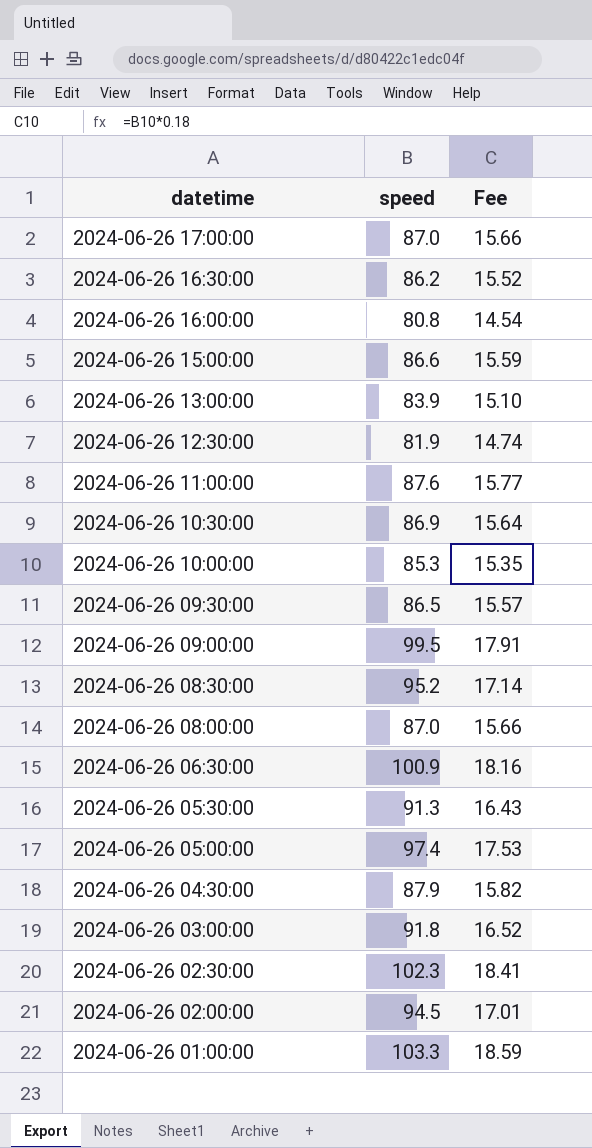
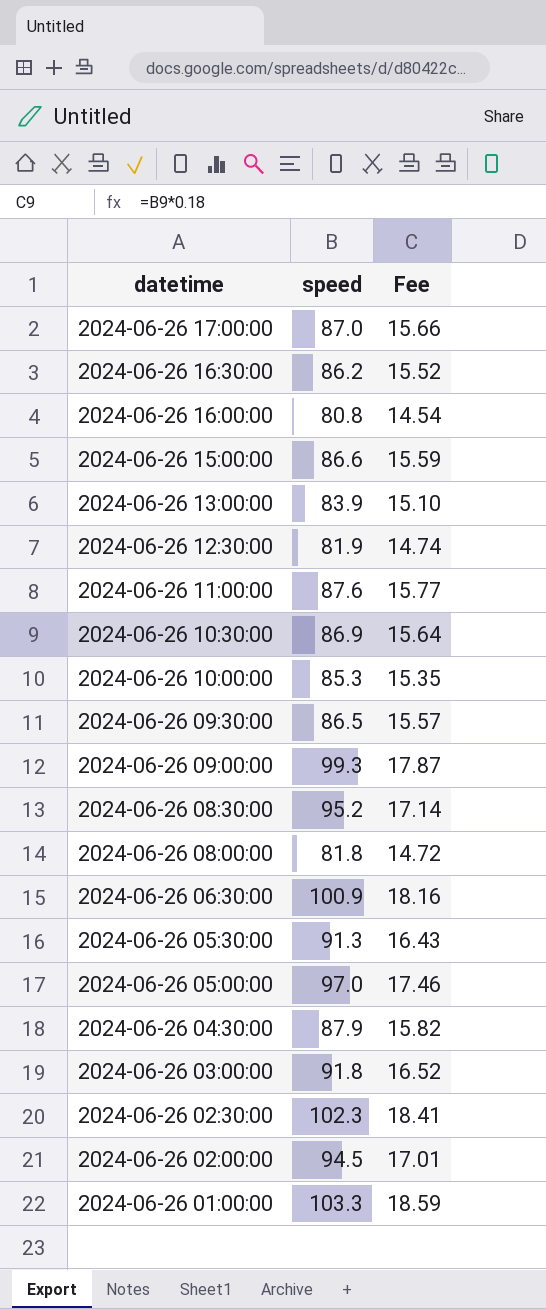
2024-06-26 09:00:00 | speed: 99.5 -> 99.3
2024-06-26 09:00:00 | Fee: 17.91 -> 17.87
2024-06-26 08:00:00 | speed: 87.0 -> 81.8
2024-06-26 08:00:00 | Fee: 15.66 -> 14.72
2024-06-26 05:00:00 | speed: 97.4 -> 97.0
2024-06-26 05:00:00 | Fee: 17.53 -> 17.46

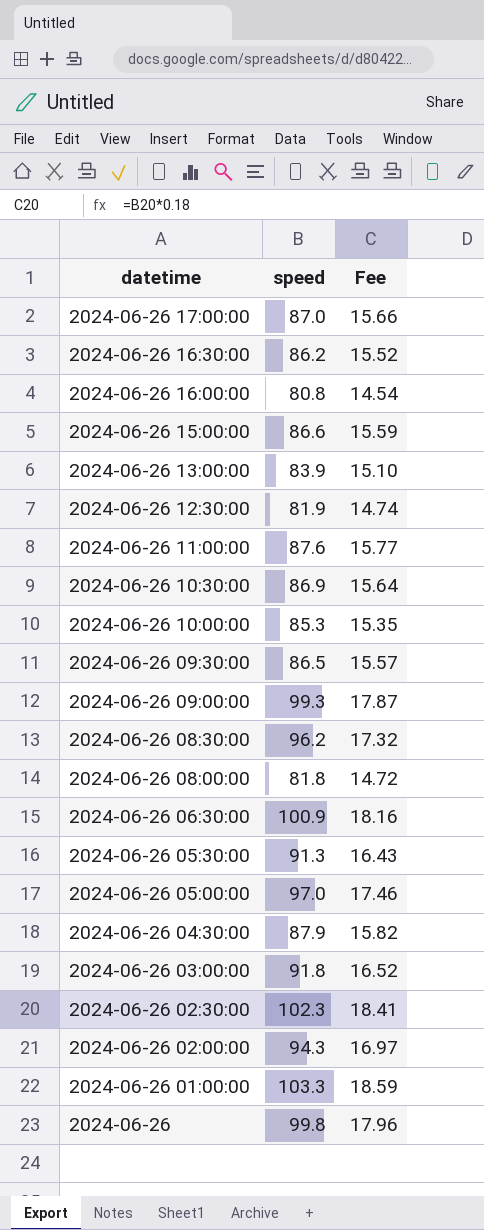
2024-06-26 08:30:00 | speed: 95.2 -> 96.2
2024-06-26 08:30:00 | Fee: 17.14 -> 17.32
2024-06-26 02:00:00 | speed: 94.5 -> 94.3
2024-06-26 02:00:00 | Fee: 17.01 -> 16.97
row 2024-06-26: none -> 99.8 | 17.96

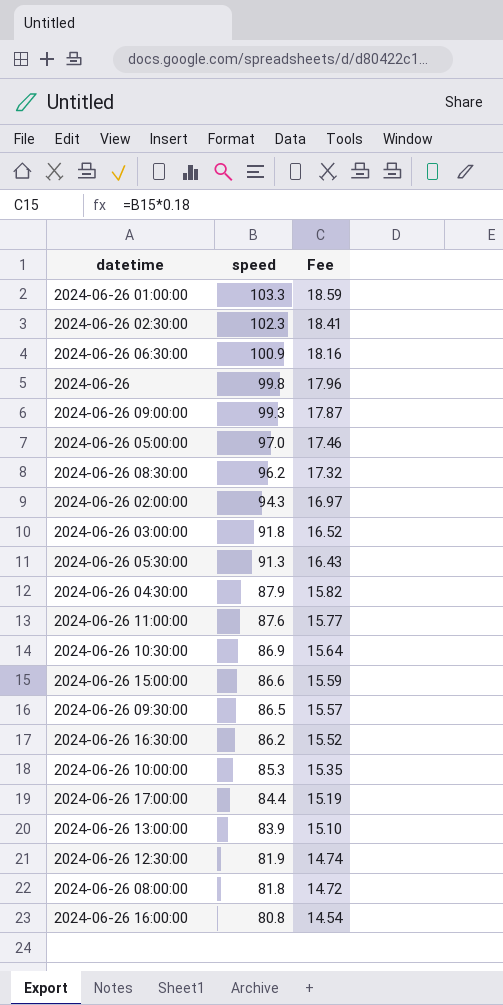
row order: datetime descending -> speed descending
2024-06-26 17:00:00 | speed: 87.0 -> 84.4
2024-06-26 17:00:00 | Fee: 15.66 -> 15.19

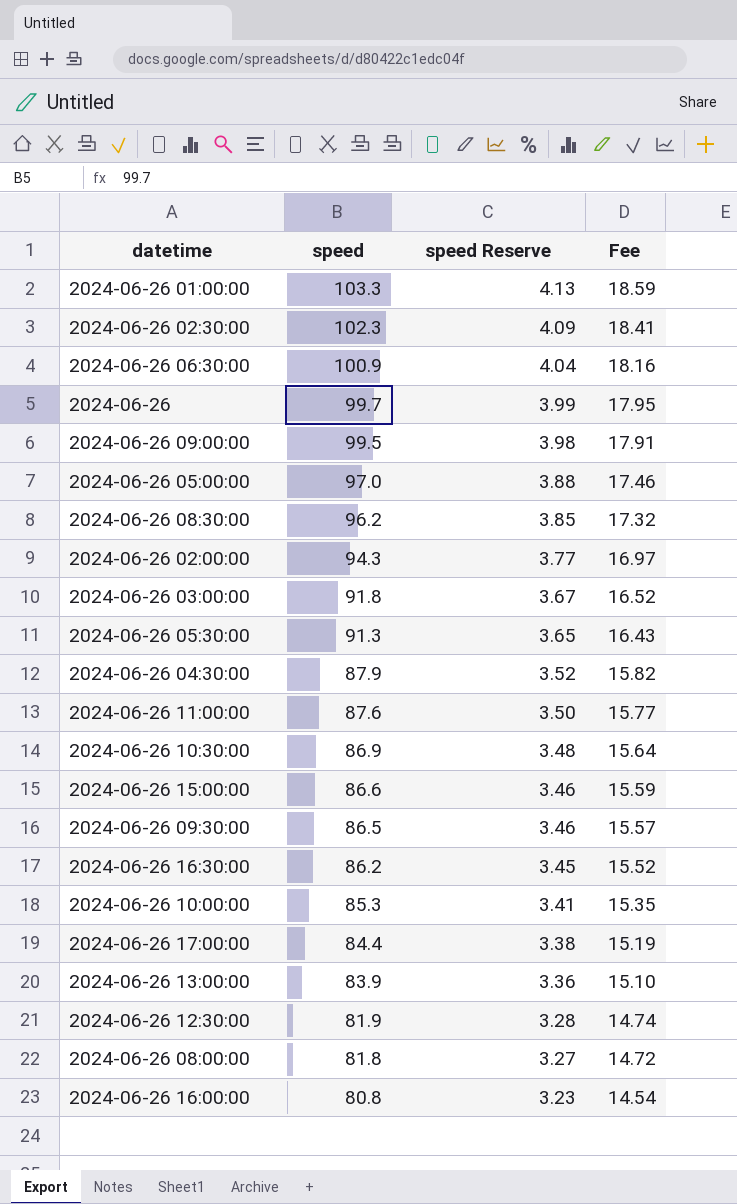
column speed Reserve | formula: none -> [speed] * 0.04
2024-06-26 | speed: 99.8 -> 99.7
2024-06-26 | Fee: 17.96 -> 17.95
2024-06-26 09:00:00 | speed: 99.3 -> 99.5
2024-06-26 09:00:00 | Fee: 17.87 -> 17.91

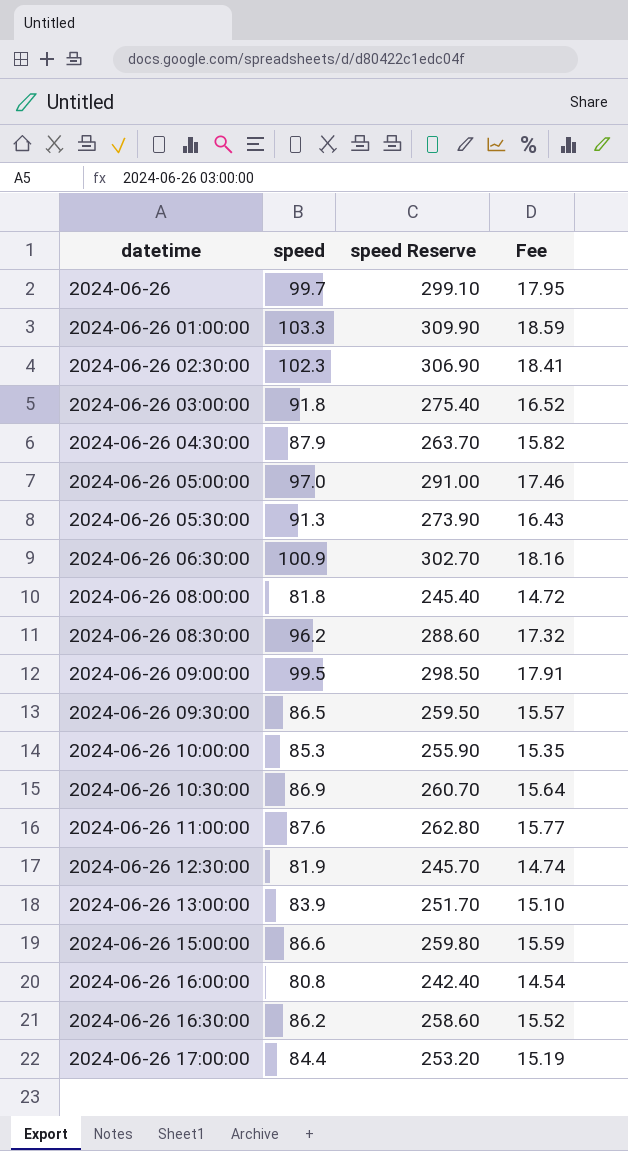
row order: speed descending -> datetime ascending
column speed Reserve | formula: [speed] * 0.04 -> [speed] * 3
row 2024-06-26 02:00:00: 94.3 | 3.77 | 16.97 -> none

